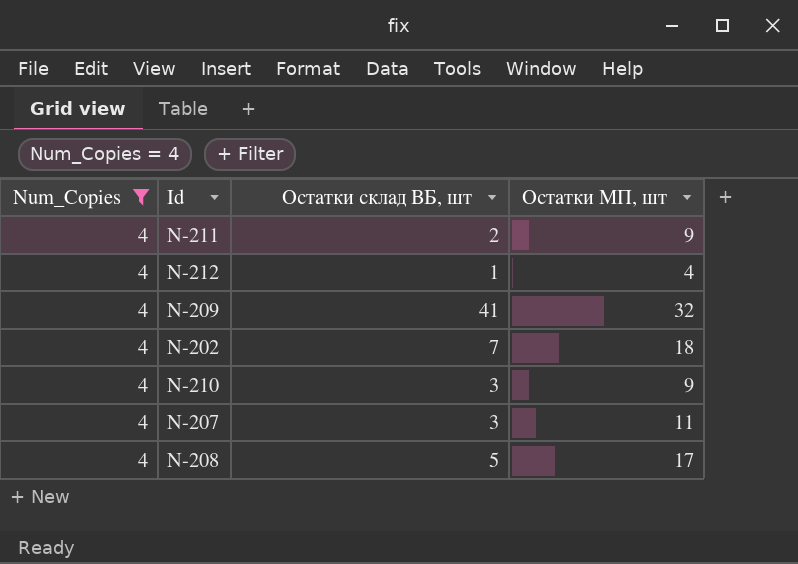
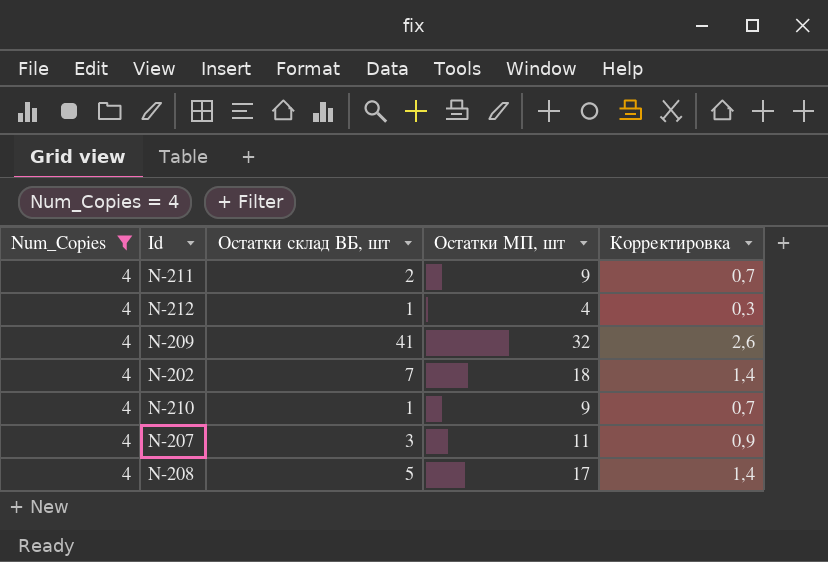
column Корректировка | formula: none -> [Остатки МП, шт] * 0,08
N-210 | Остатки склад ВБ, шт: 3 -> 1

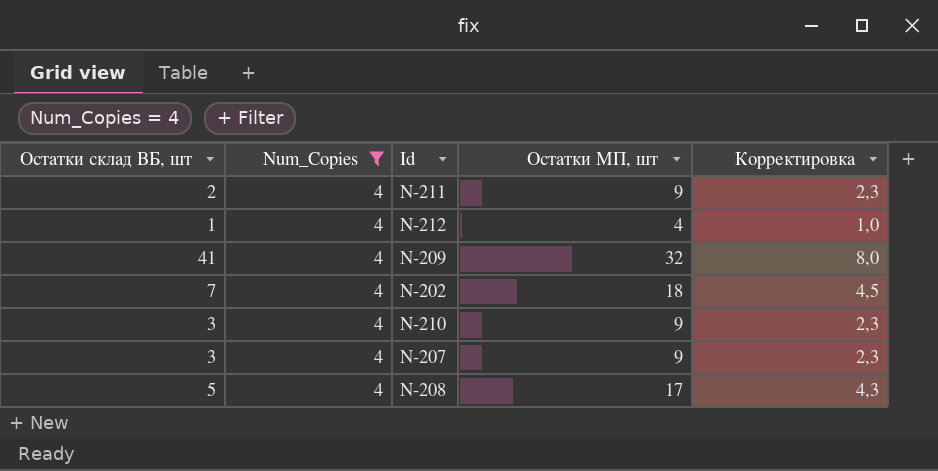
column Остатки склад ВБ, шт | position: 3 -> 1
column Корректировка | formula: [Остатки МП, шт] * 0,08 -> [Остатки МП, шт] * 0,25
N-210 | Остатки склад ВБ, шт: 1 -> 3
N-207 | Остатки МП, шт: 11 -> 9

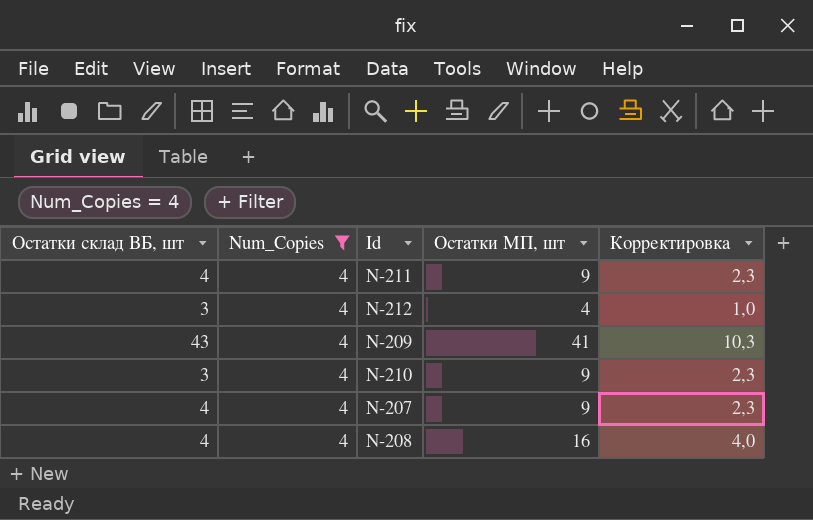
row N-202: 7 | 4 | 18 | 4,5 -> none
N-211 | Остатки склад ВБ, шт: 2 -> 4
N-212 | Остатки склад ВБ, шт: 1 -> 3
N-209 | Остатки склад ВБ, шт: 41 -> 43
N-209 | Остатки МП, шт: 32 -> 41
N-209 | Корректировка: 8,0 -> 10,3
N-207 | Остатки склад ВБ, шт: 3 -> 4
N-208 | Остатки склад ВБ, шт: 5 -> 4
N-208 | Остатки МП, шт: 17 -> 16
N-208 | Корректировка: 4,3 -> 4,0

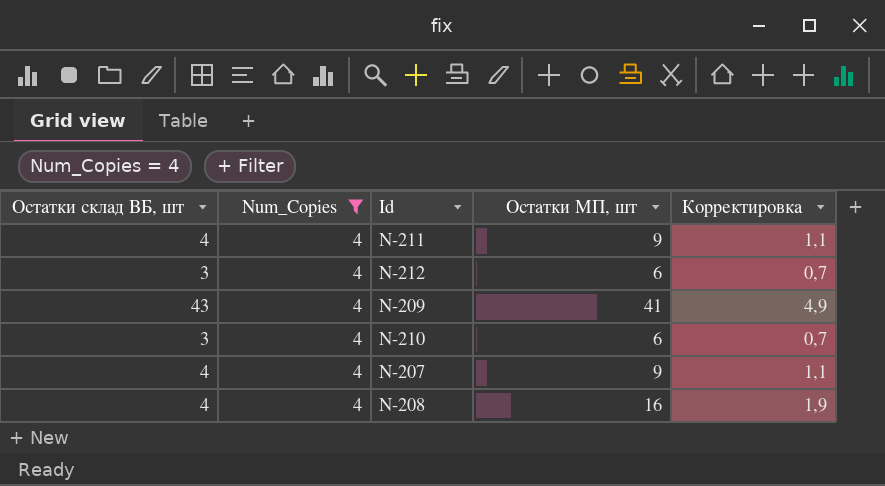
column Корректировка | formula: [Остатки МП, шт] * 0,25 -> [Остатки МП, шт] * 0,12
N-212 | Остатки МП, шт: 4 -> 6
N-210 | Остатки МП, шт: 9 -> 6

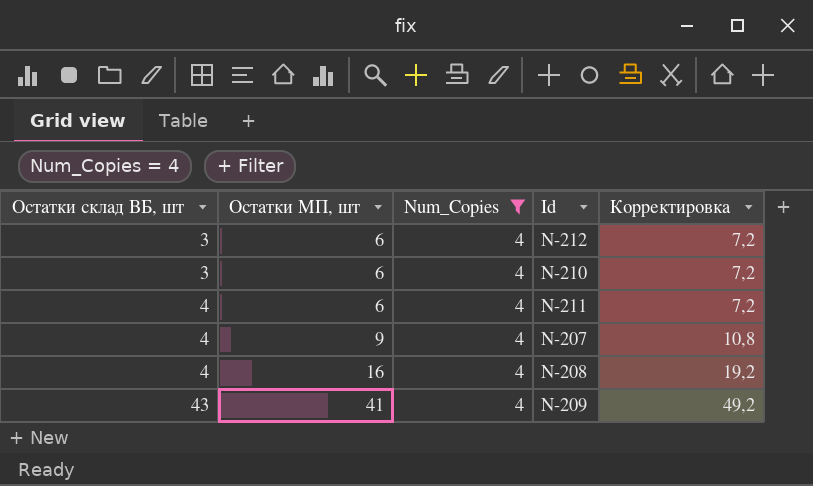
row order: none -> Остатки склад ВБ, шт ascending
column Остатки МП, шт | position: 4 -> 2
column Корректировка | formula: [Остатки МП, шт] * 0,12 -> [Остатки МП, шт] * 1,2
N-211 | Остатки МП, шт: 9 -> 6

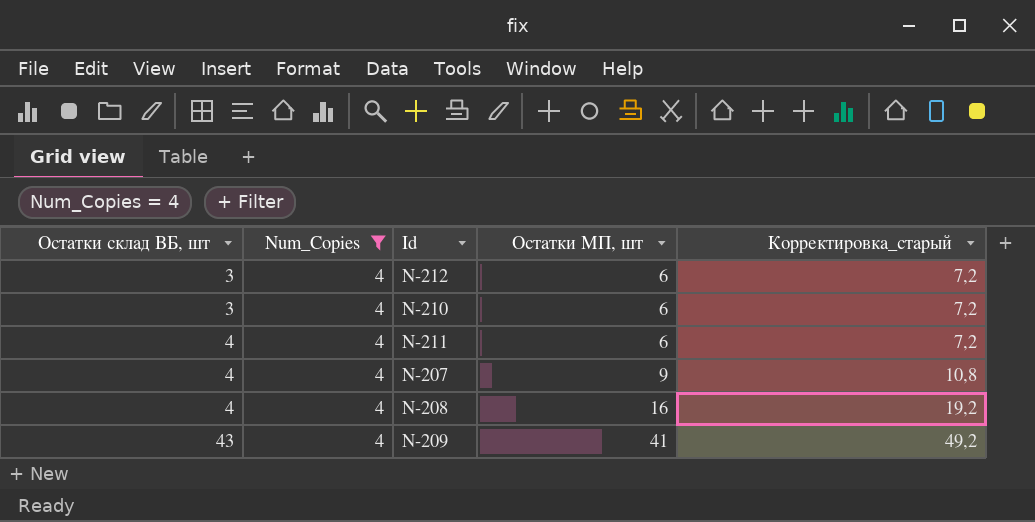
column Остатки МП, шт | position: 2 -> 4
column name: Корректировка -> Корректировка_старый

